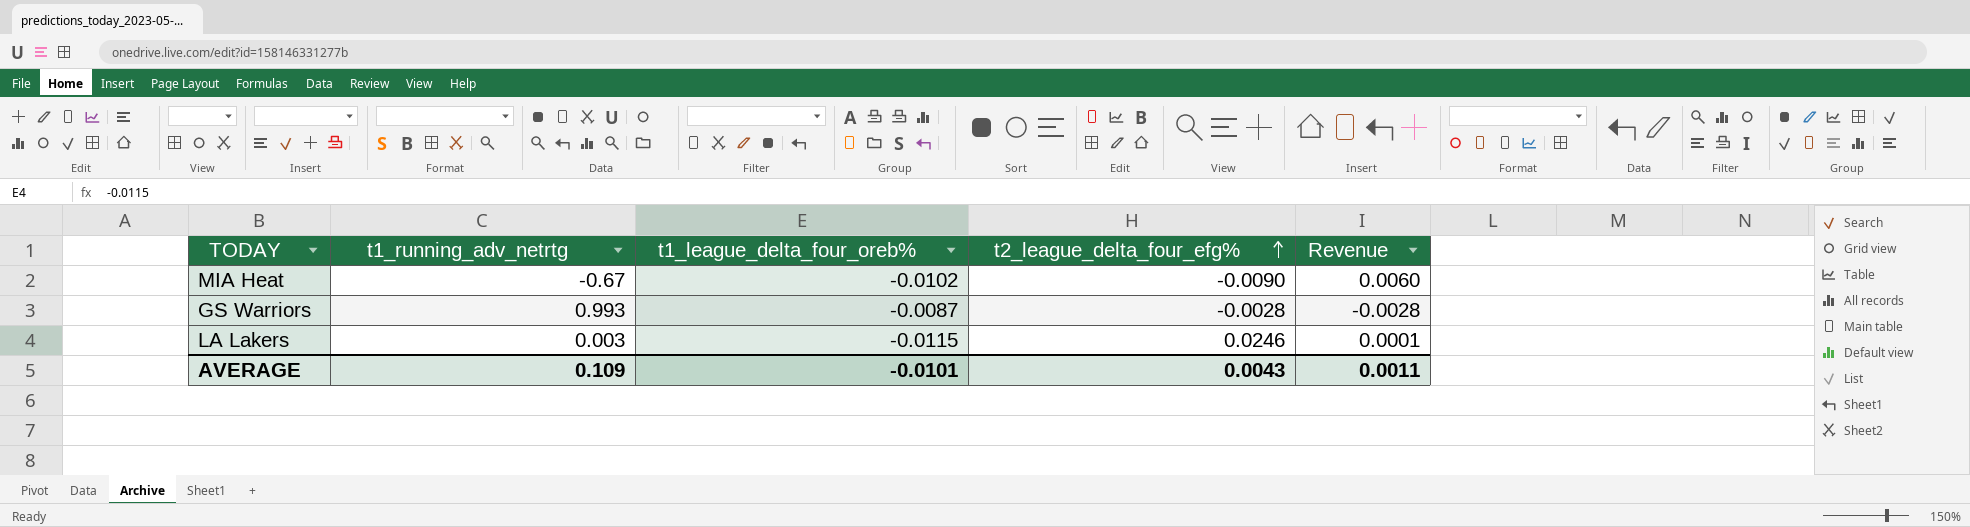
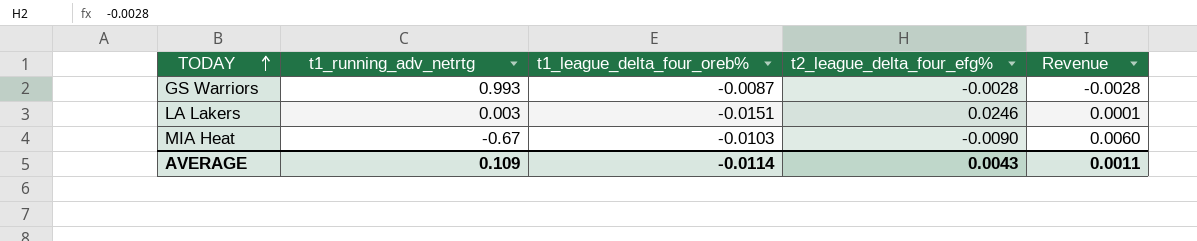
row order: t2_league_delta_four_efg% ascending -> TODAY ascending
LA Lakers | t1_league_delta_four_oreb%: -0.0115 -> -0.0151
MIA Heat | t1_league_delta_four_oreb%: -0.0102 -> -0.0103
AVERAGE | t1_league_delta_four_oreb%: -0.0101 -> -0.0114

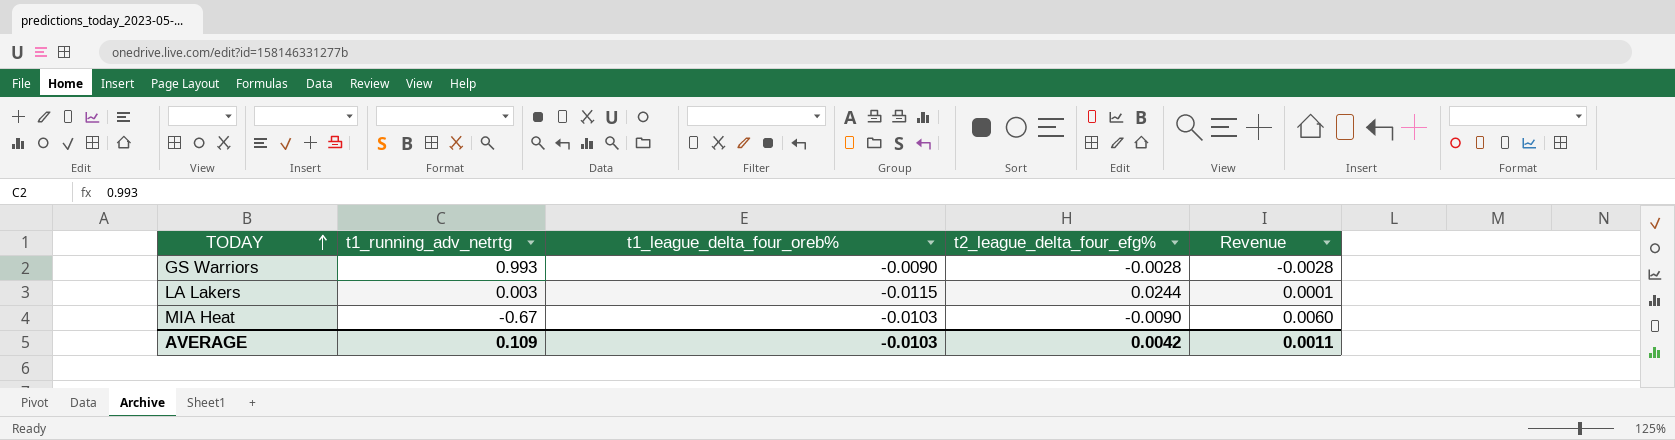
GS Warriors | t1_league_delta_four_oreb%: -0.0087 -> -0.0090
LA Lakers | t1_league_delta_four_oreb%: -0.0151 -> -0.0115
LA Lakers | t2_league_delta_four_efg%: 0.0246 -> 0.0244
AVERAGE | t1_league_delta_four_oreb%: -0.0114 -> -0.0103
AVERAGE | t2_league_delta_four_efg%: 0.0043 -> 0.0042

